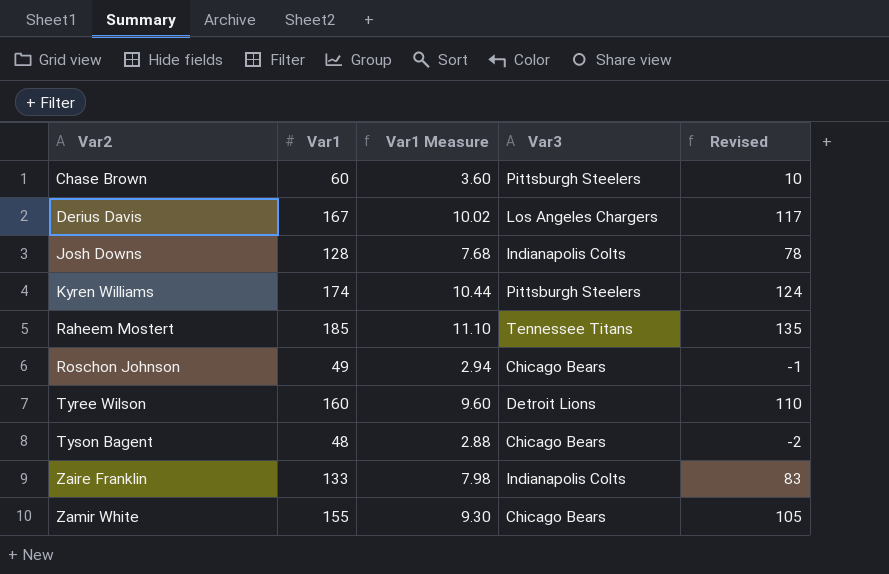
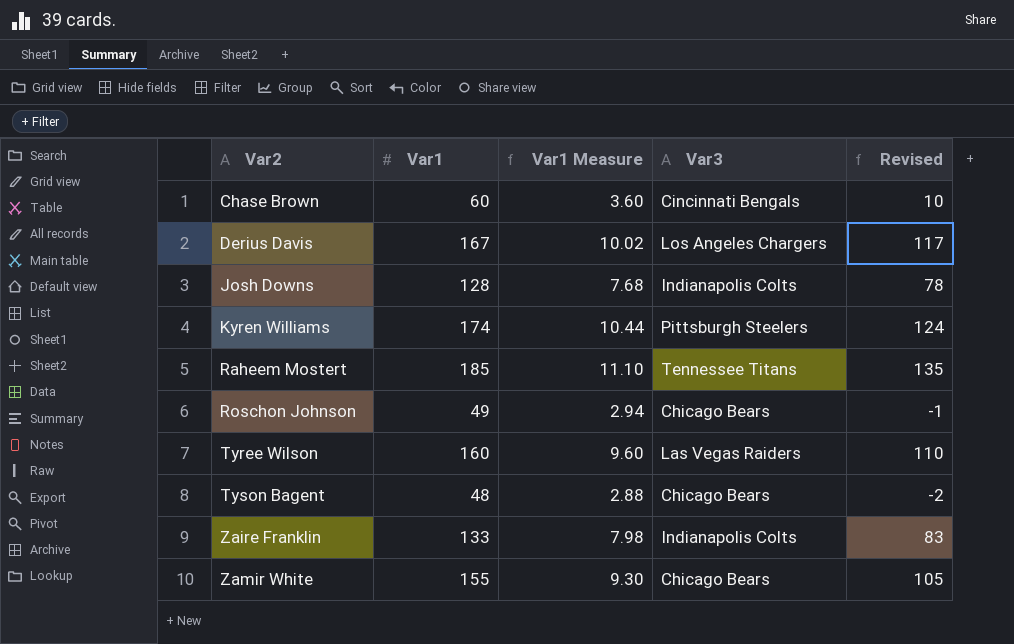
Chase Brown | Var3: Pittsburgh Steelers -> Cincinnati Bengals
Tyree Wilson | Var3: Detroit Lions -> Las Vegas Raiders

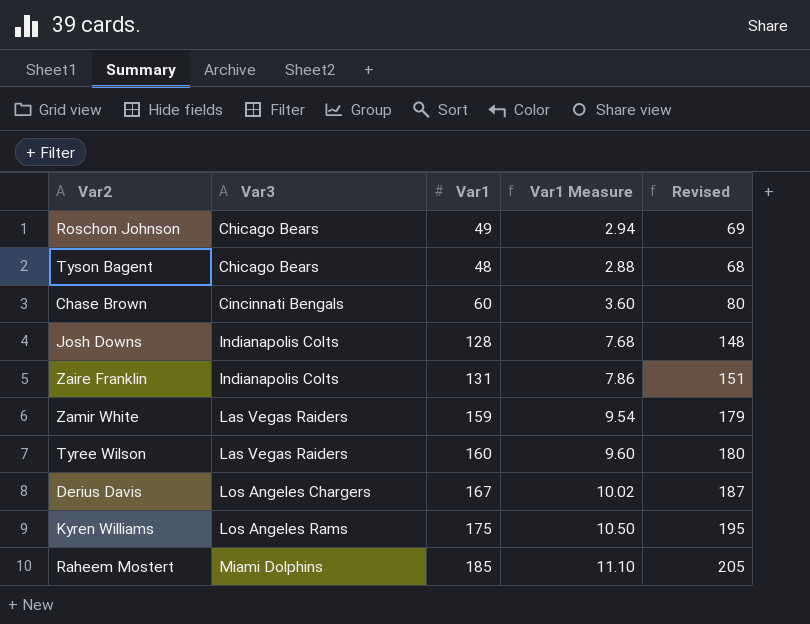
row order: Var2 ascending -> Var3 ascending
column Var3 | position: 4 -> 2
column Revised | formula: [Var1] - 50 -> [Var1] + 20
Zaire Franklin | Var1: 133 -> 131
Zaire Franklin | Var1 Measure: 7.98 -> 7.86
Zamir White | Var3: Chicago Bears -> Las Vegas Raiders
Zamir White | Var1: 155 -> 159
Zamir White | Var1 Measure: 9.30 -> 9.54
Kyren Williams | Var3: Pittsburgh Steelers -> Los Angeles Rams
Kyren Williams | Var1: 174 -> 175
Kyren Williams | Var1 Measure: 10.44 -> 10.50
Raheem Mostert | Var3: Tennessee Titans -> Miami Dolphins

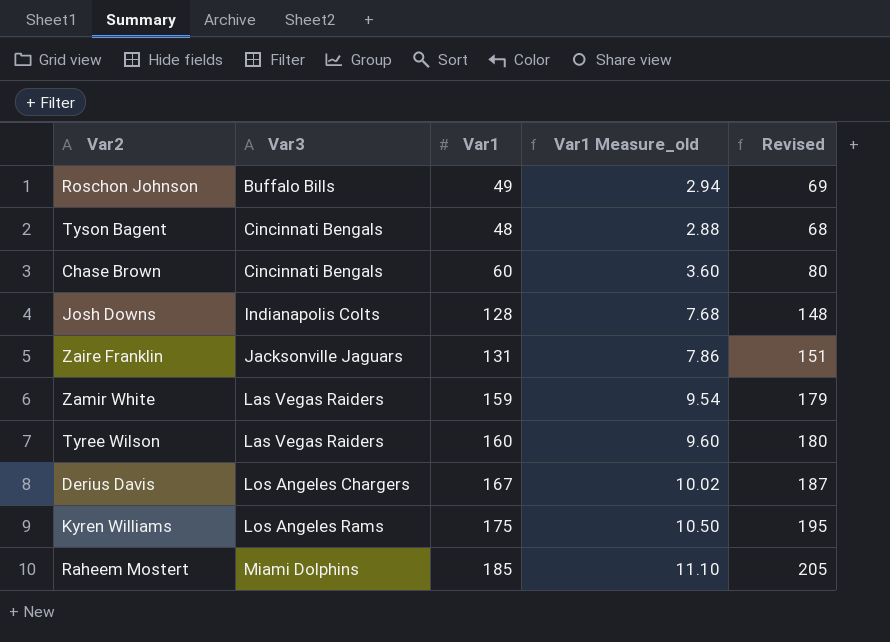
column name: Var1 Measure -> Var1 Measure_old
Roschon Johnson | Var3: Chicago Bears -> Buffalo Bills
Tyson Bagent | Var3: Chicago Bears -> Cincinnati Bengals
Zaire Franklin | Var3: Indianapolis Colts -> Jacksonville Jaguars

